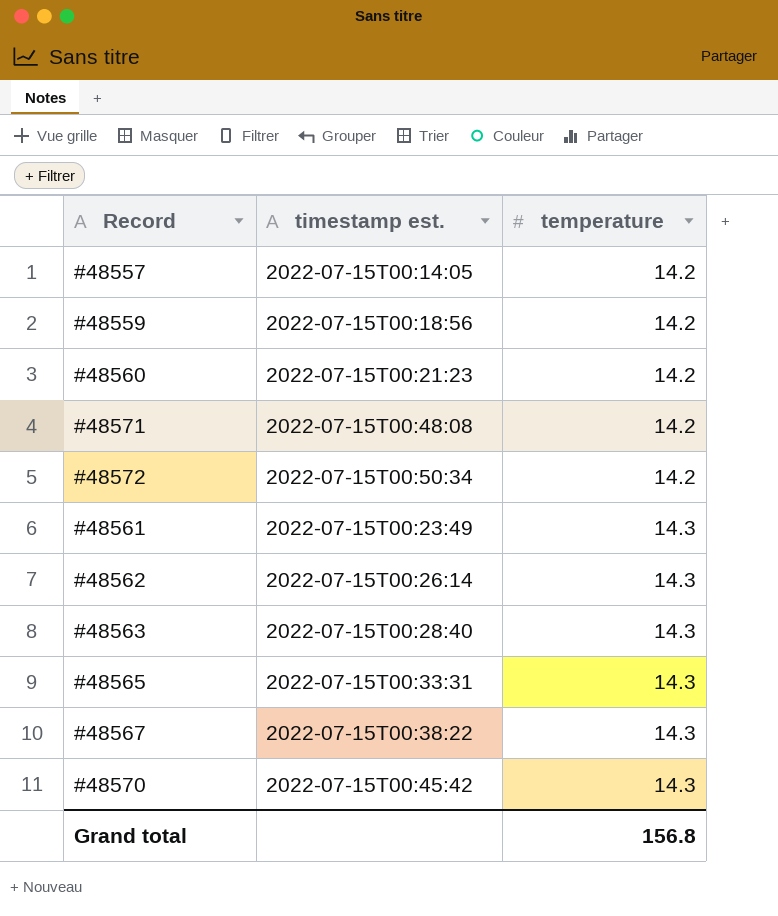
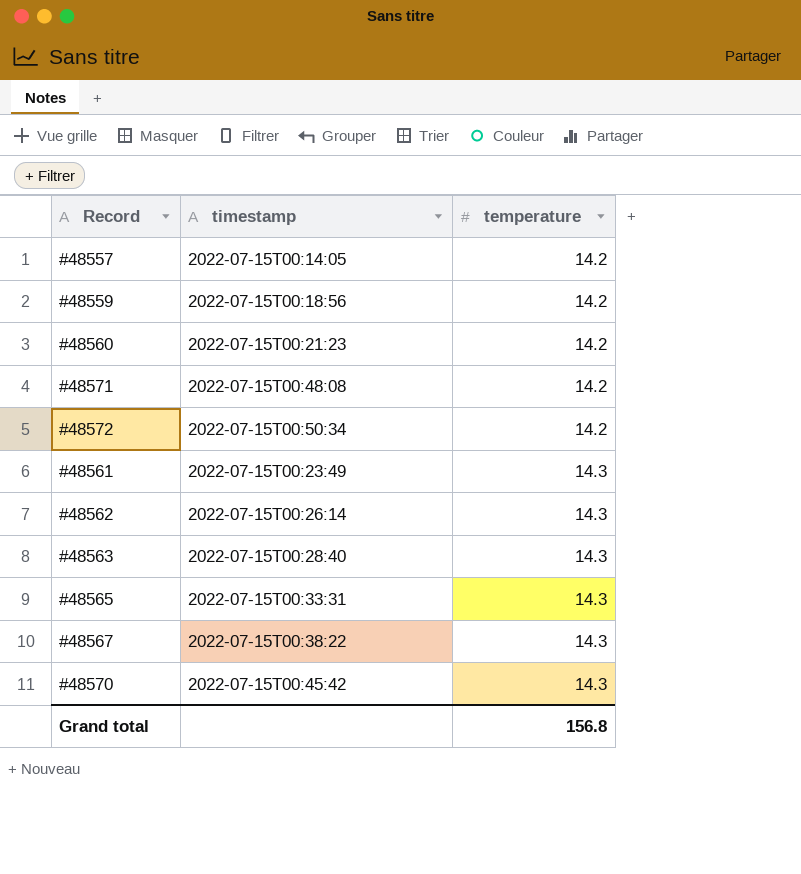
column name: timestamp est. -> timestamp

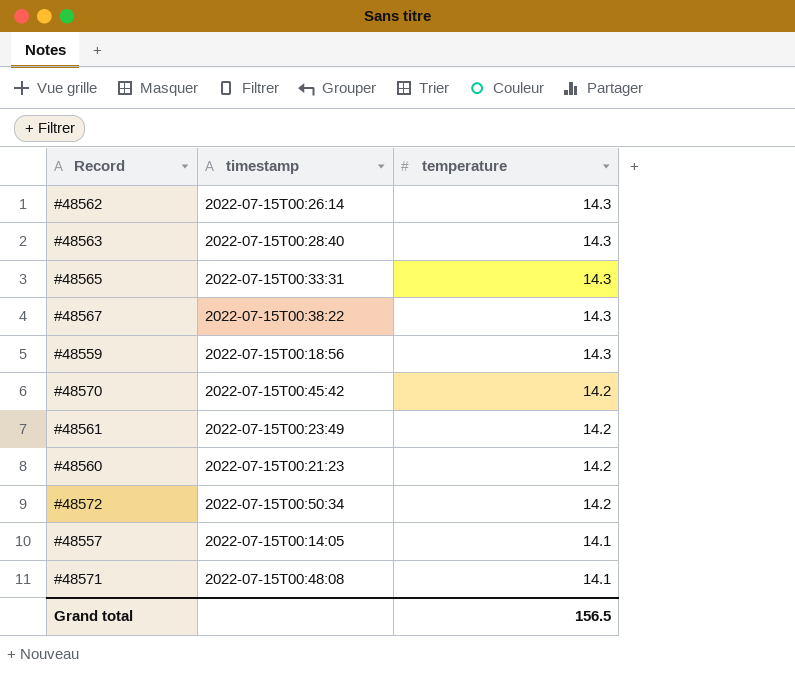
row order: temperature ascending -> temperature descending
#48559 | temperature: 14.2 -> 14.3
#48570 | temperature: 14.3 -> 14.2
#48561 | temperature: 14.3 -> 14.2
#48557 | temperature: 14.2 -> 14.1
#48571 | temperature: 14.2 -> 14.1
Grand total | temperature: 156.8 -> 156.5

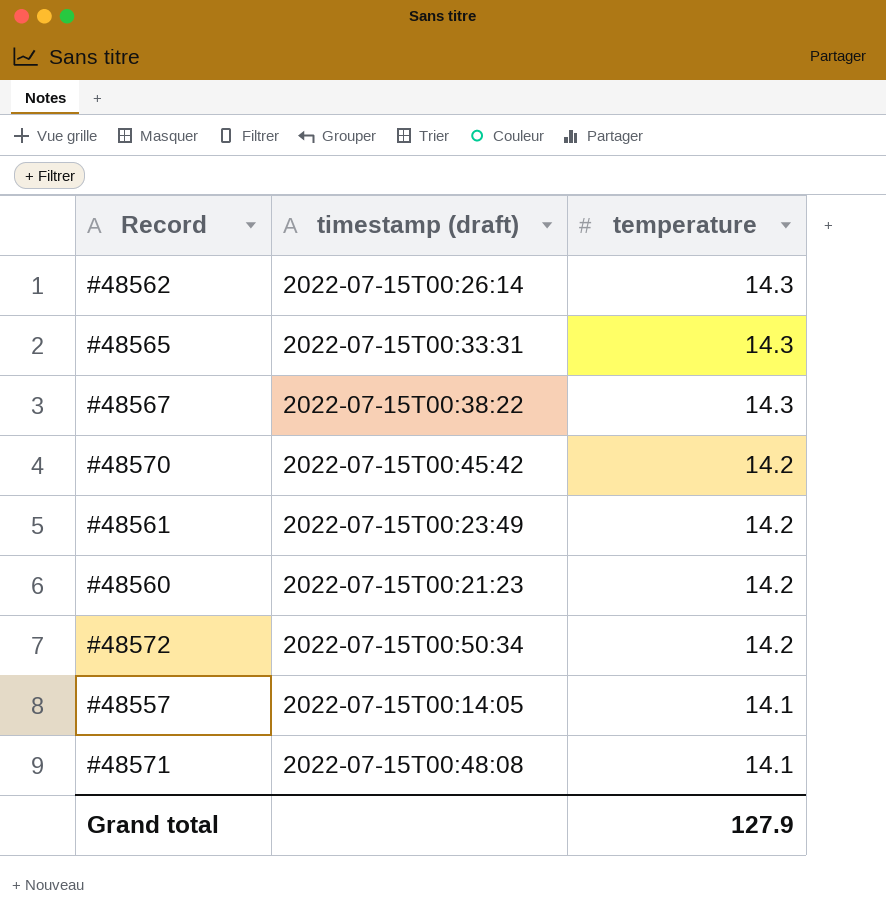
column name: timestamp -> timestamp (draft)
row #48563: 2022-07-15T00:28:40 | 14.3 -> none
row #48559: 2022-07-15T00:18:56 | 14.3 -> none
Grand total | temperature: 156.5 -> 127.9

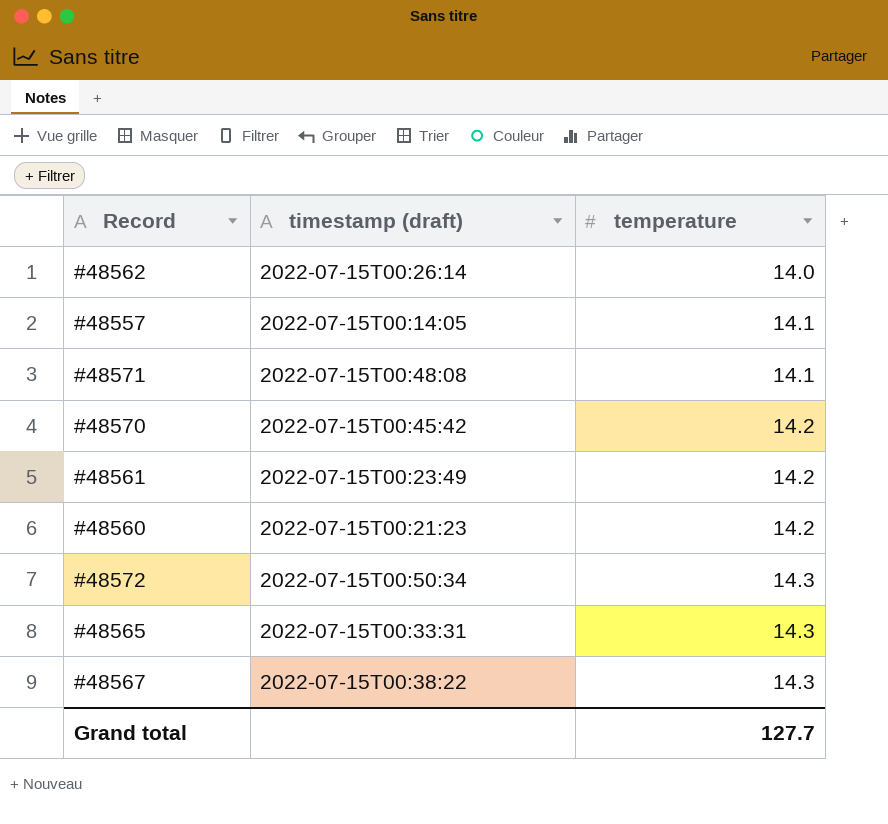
row order: temperature descending -> temperature ascending
#48562 | temperature: 14.3 -> 14.0
#48572 | temperature: 14.2 -> 14.3
Grand total | temperature: 127.9 -> 127.7

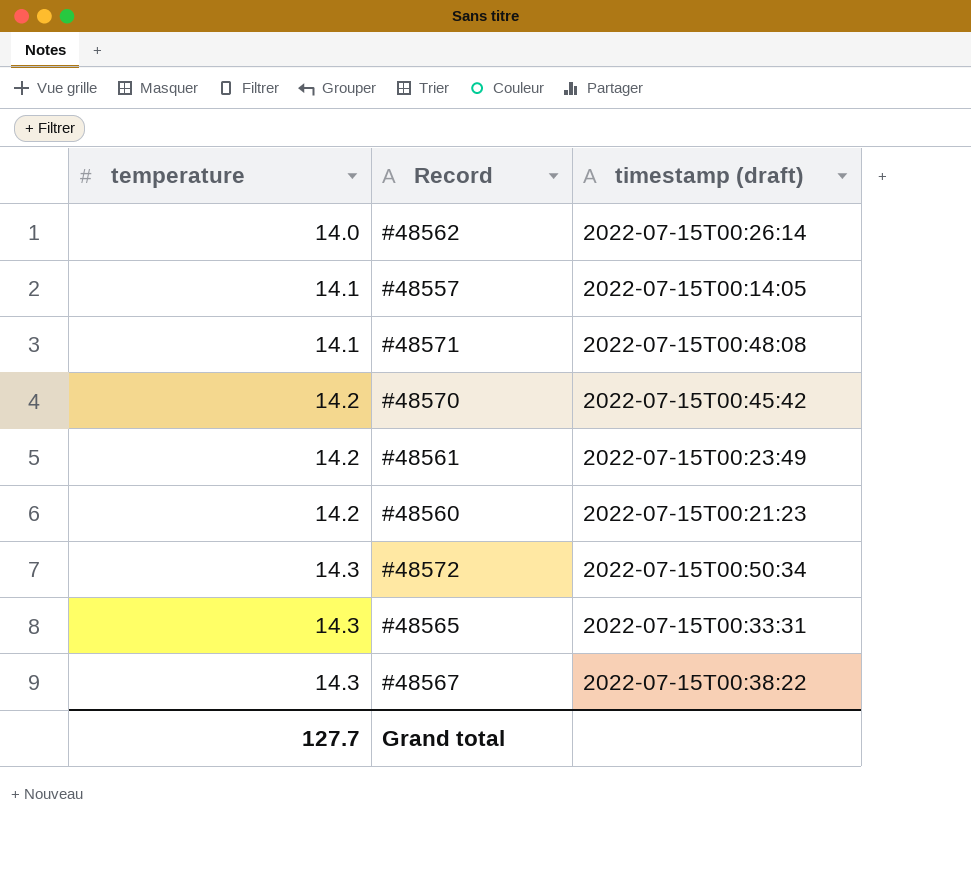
column temperature | position: 3 -> 1

